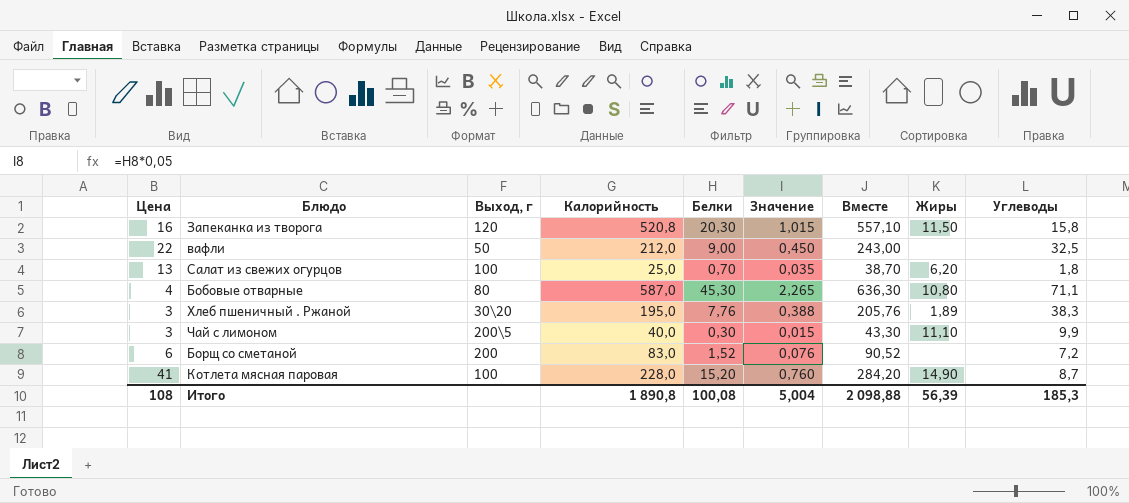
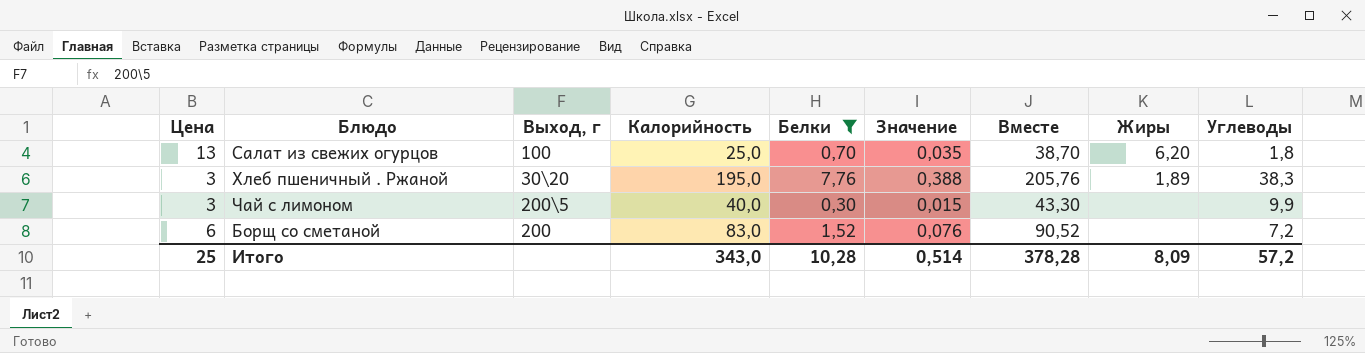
filter: none -> Белки <= 7,76
Чай с лимоном | Жиры: 11,10 -> none
Итого | Цена: 108 -> 25
Итого | Калорийность: 1 890,8 -> 343,0
Итого | Белки: 100,08 -> 10,28
Итого | Значение: 5,004 -> 0,514
Итого | Вместе: 2 098,88 -> 378,28
Итого | Жиры: 56,39 -> 8,09
Итого | Углеводы: 185,3 -> 57,2

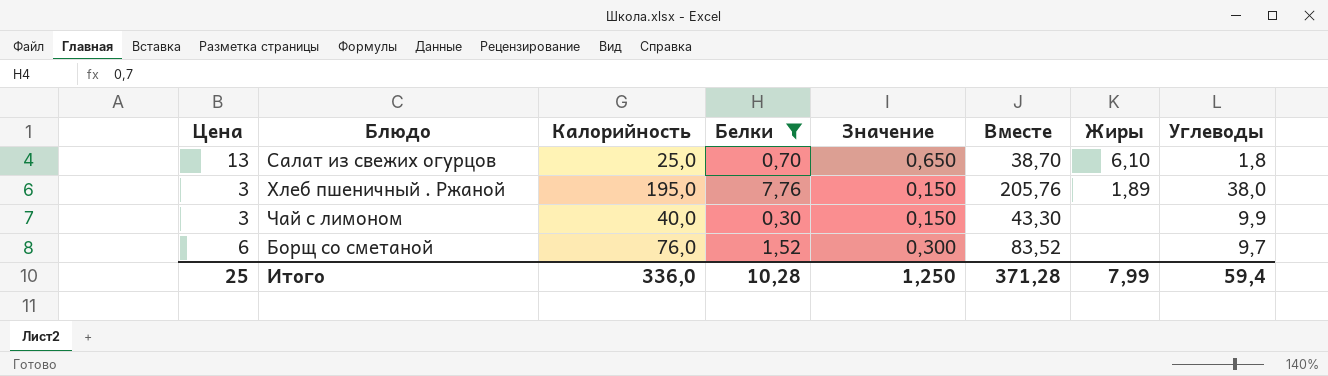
column Выход, г | position: 3 -> none
column Значение | formula: [Белки] * 0,05 -> [Цена] * 0,05
Салат из свежих огурцов | Жиры: 6,20 -> 6,10
Хлеб пшеничный . Ржаной | Углеводы: 38,3 -> 38,0
Борщ со сметаной | Калорийность: 83,0 -> 76,0
Борщ со сметаной | Вместе: 90,52 -> 83,52
Борщ со сметаной | Углеводы: 7,2 -> 9,7
Итого | Калорийность: 343,0 -> 336,0
Итого | Значение: 0,514 -> 1,250
Итого | Вместе: 378,28 -> 371,28
Итого | Жиры: 8,09 -> 7,99
Итого | Углеводы: 57,2 -> 59,4

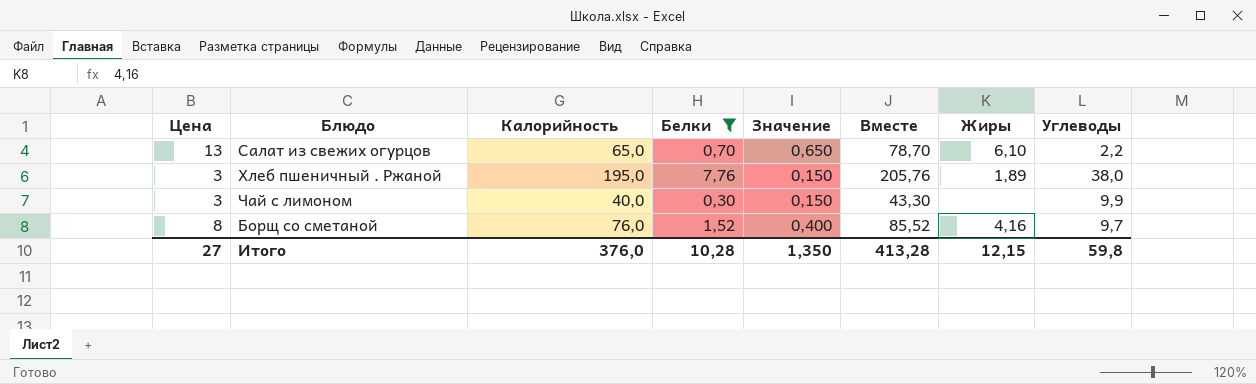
Салат из свежих огурцов | Калорийность: 25,0 -> 65,0
Салат из свежих огурцов | Вместе: 38,70 -> 78,70
Салат из свежих огурцов | Углеводы: 1,8 -> 2,2
Борщ со сметаной | Цена: 6 -> 8
Борщ со сметаной | Значение: 0,300 -> 0,400
Борщ со сметаной | Вместе: 83,52 -> 85,52
Борщ со сметаной | Жиры: none -> 4,16
Итого | Цена: 25 -> 27
Итого | Калорийность: 336,0 -> 376,0
Итого | Значение: 1,250 -> 1,350
Итого | Вместе: 371,28 -> 413,28
Итого | Жиры: 7,99 -> 12,15
Итого | Углеводы: 59,4 -> 59,8

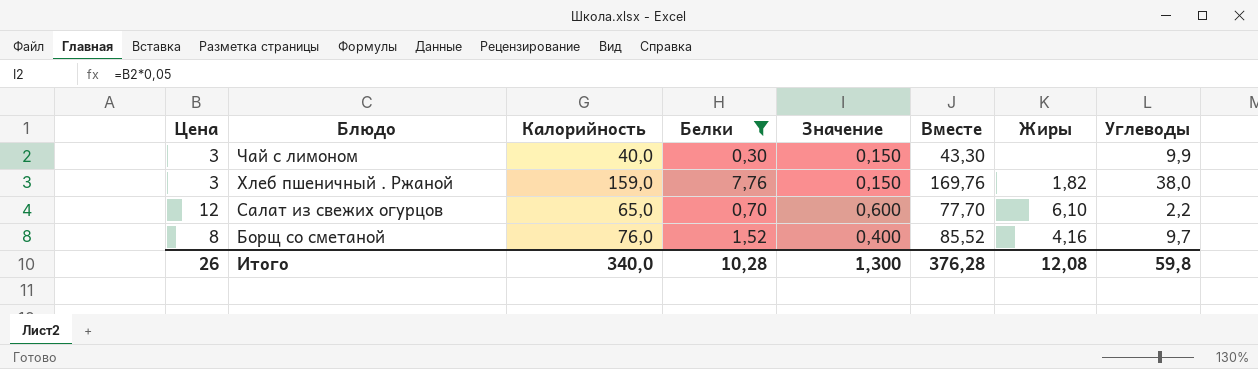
row order: none -> Блюдо descending
Хлеб пшеничный . Ржаной | Калорийность: 195,0 -> 159,0
Хлеб пшеничный . Ржаной | Вместе: 205,76 -> 169,76
Хлеб пшеничный . Ржаной | Жиры: 1,89 -> 1,82
Салат из свежих огурцов | Цена: 13 -> 12
Салат из свежих огурцов | Значение: 0,650 -> 0,600
Салат из свежих огурцов | Вместе: 78,70 -> 77,70
Итого | Цена: 27 -> 26
Итого | Калорийность: 376,0 -> 340,0
Итого | Значение: 1,350 -> 1,300
Итого | Вместе: 413,28 -> 376,28
Итого | Жиры: 12,15 -> 12,08

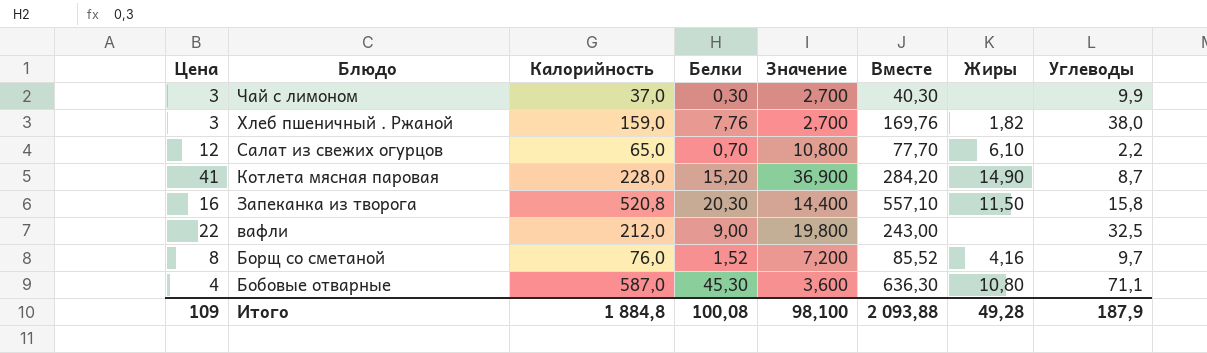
filter: Белки <= 7,76 -> none
column Значение | formula: [Цена] * 0,05 -> [Цена] * 0,9
Чай с лимоном | Калорийность: 40,0 -> 37,0
Чай с лимоном | Вместе: 43,30 -> 40,30
Итого | Цена: 26 -> 109
Итого | Калорийность: 340,0 -> 1 884,8
Итого | Белки: 10,28 -> 100,08
Итого | Значение: 1,300 -> 98,100
Итого | Вместе: 376,28 -> 2 093,88
Итого | Жиры: 12,08 -> 49,28
Итого | Углеводы: 59,8 -> 187,9

